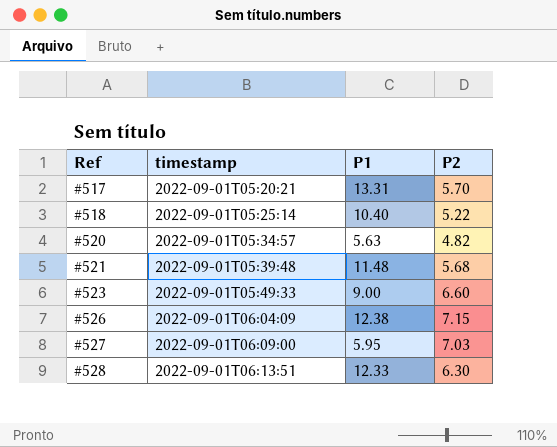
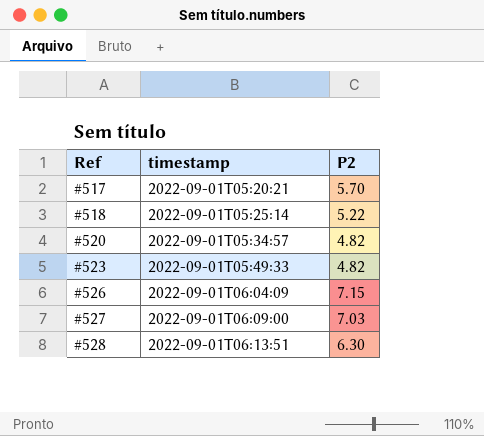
column P1 | position: 3 -> none
row #521: 2022-09-01T05:39:48 | 11.48 | 5.68 -> none
#523 | P2: 6.60 -> 4.82

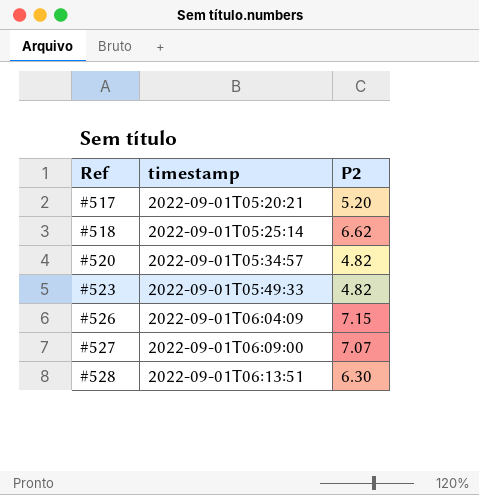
#517 | P2: 5.70 -> 5.20
#518 | P2: 5.22 -> 6.62
#527 | P2: 7.03 -> 7.07

